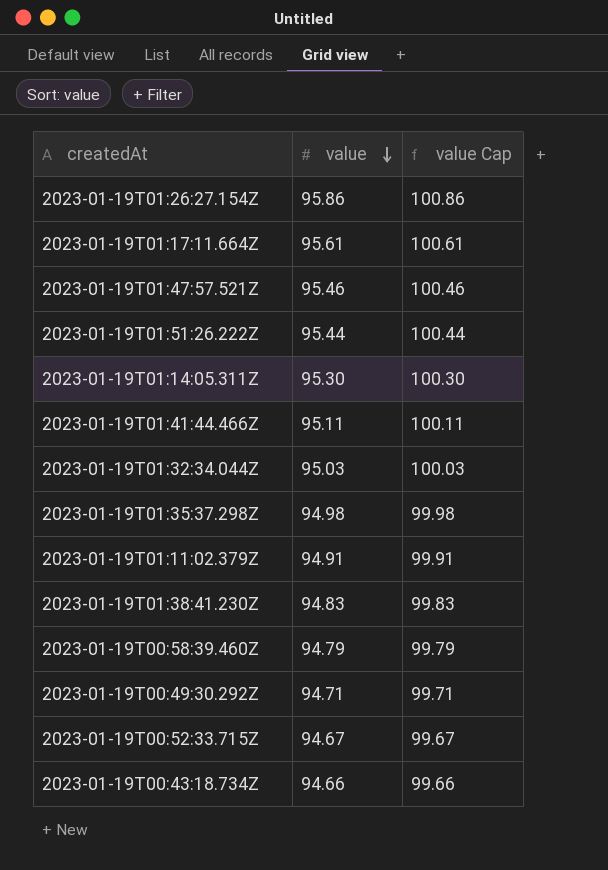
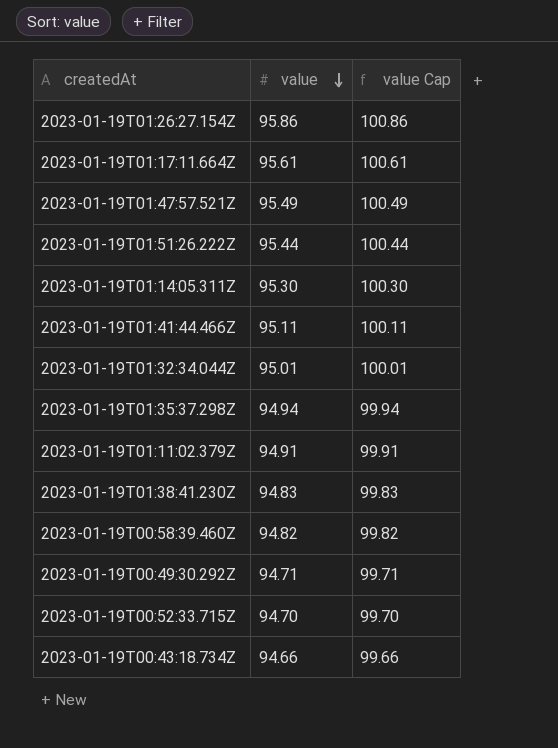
2023-01-19T01:47:57.521Z | value: 95.46 -> 95.49
2023-01-19T01:47:57.521Z | value Cap: 100.46 -> 100.49
2023-01-19T01:32:34.044Z | value: 95.03 -> 95.01
2023-01-19T01:32:34.044Z | value Cap: 100.03 -> 100.01
2023-01-19T01:35:37.298Z | value: 94.98 -> 94.94
2023-01-19T01:35:37.298Z | value Cap: 99.98 -> 99.94
2023-01-19T00:58:39.460Z | value: 94.79 -> 94.82
2023-01-19T00:58:39.460Z | value Cap: 99.79 -> 99.82
2023-01-19T00:52:33.715Z | value: 94.67 -> 94.70
2023-01-19T00:52:33.715Z | value Cap: 99.67 -> 99.70

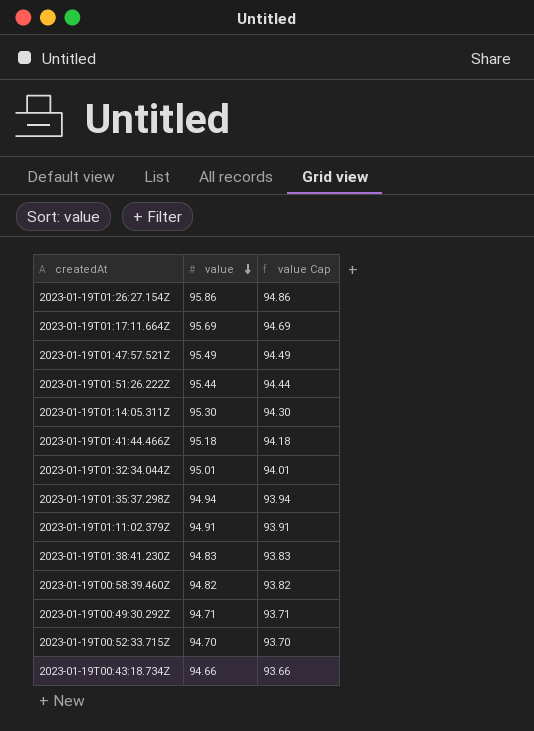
column value Cap | formula: [value] + 5 -> [value] - 1
2023-01-19T01:17:11.664Z | value: 95.61 -> 95.69
2023-01-19T01:41:44.466Z | value: 95.11 -> 95.18

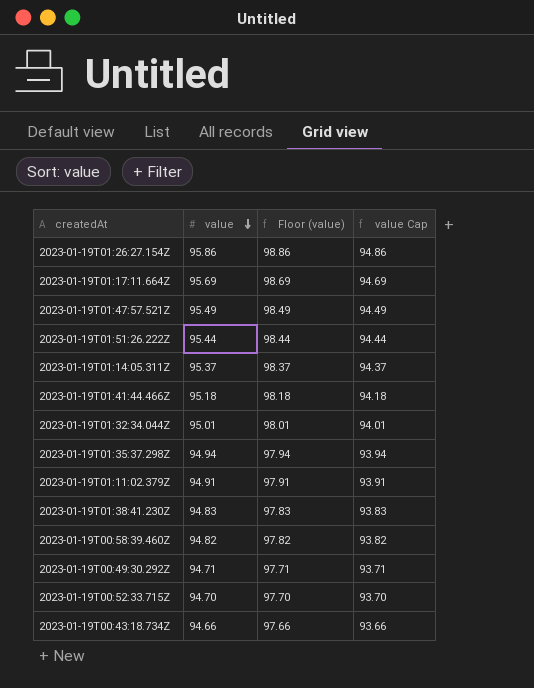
column Floor (value) | formula: none -> [value] + 3
2023-01-19T01:14:05.311Z | value: 95.30 -> 95.37
2023-01-19T01:14:05.311Z | value Cap: 94.30 -> 94.37

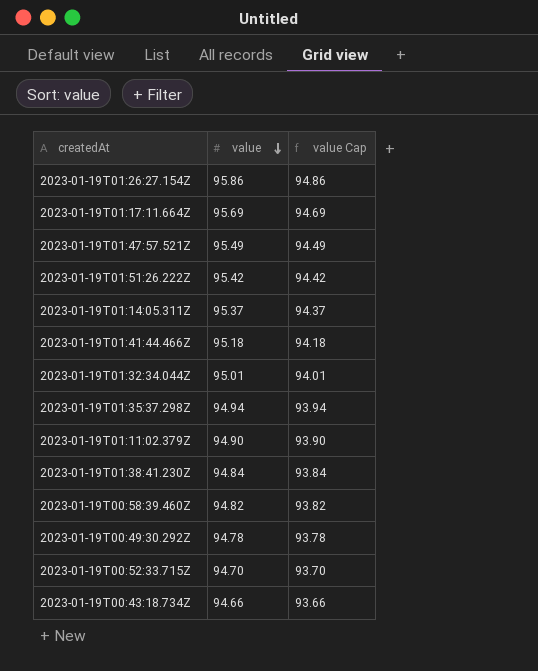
column Floor (value) | formula: [value] + 3 -> none
2023-01-19T01:51:26.222Z | value: 95.44 -> 95.42
2023-01-19T01:51:26.222Z | value Cap: 94.44 -> 94.42
2023-01-19T01:11:02.379Z | value: 94.91 -> 94.90
2023-01-19T01:11:02.379Z | value Cap: 93.91 -> 93.90
2023-01-19T01:38:41.230Z | value: 94.83 -> 94.84
2023-01-19T01:38:41.230Z | value Cap: 93.83 -> 93.84
2023-01-19T00:49:30.292Z | value: 94.71 -> 94.78
2023-01-19T00:49:30.292Z | value Cap: 93.71 -> 93.78

